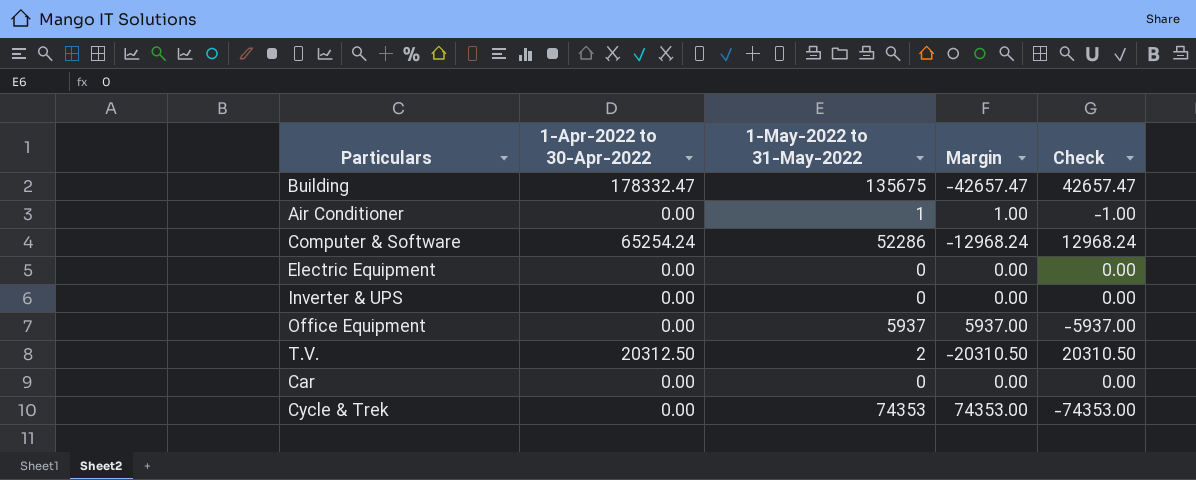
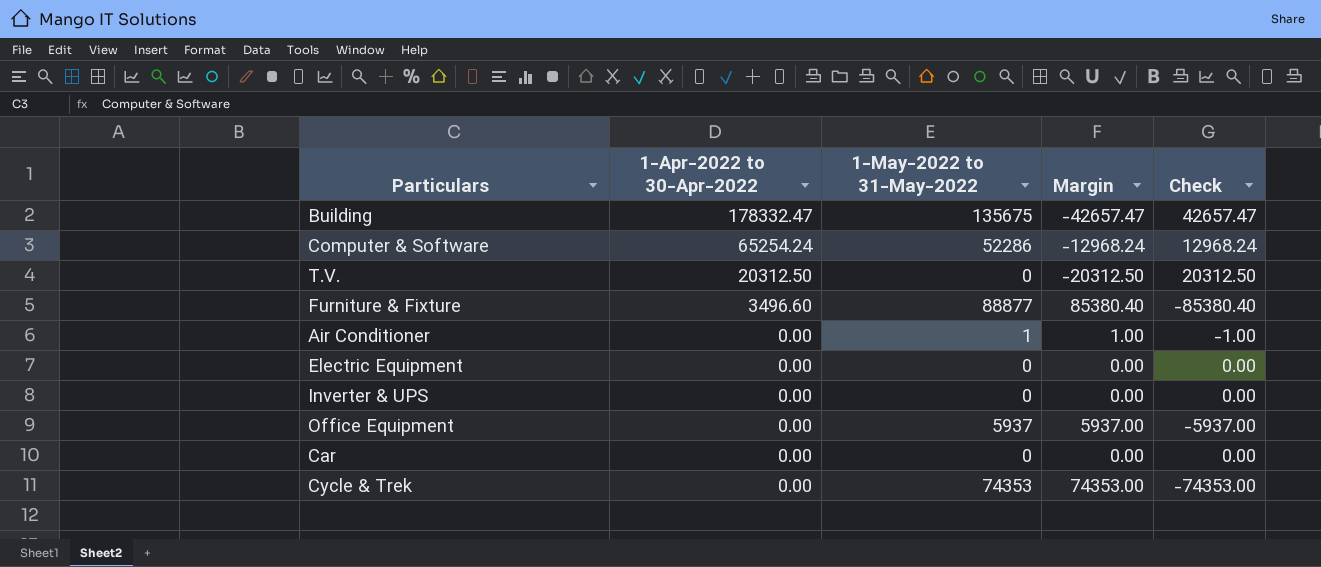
row order: none -> 1-Apr-2022 to 30-Apr-2022 descending
T.V. | 1-May-2022 to 31-May-2022: 2 -> 0
T.V. | Margin: -20310.50 -> -20312.50
T.V. | Check: 20310.50 -> 20312.50
row Furniture & Fixture: none -> 3496.60 | 88877 | 85380.40 | -85380.40

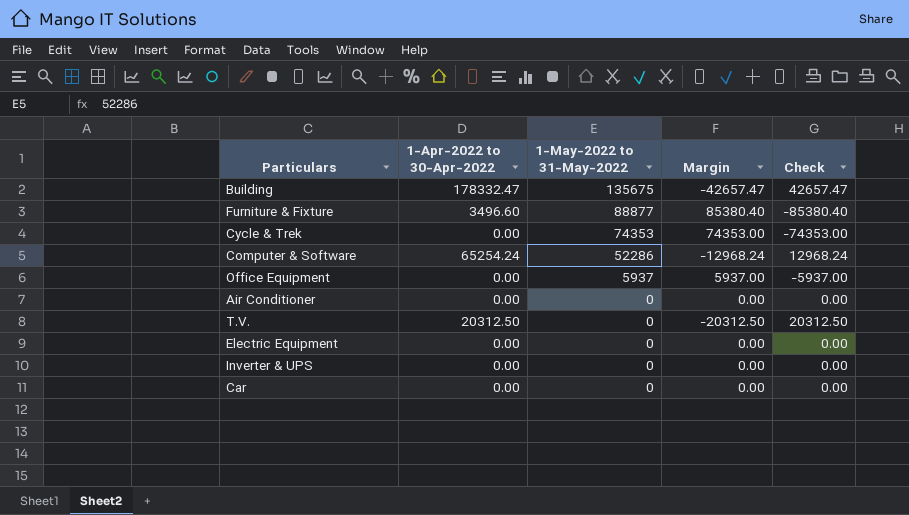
row order: 1-Apr-2022 to 30-Apr-2022 descending -> 1-May-2022 to 31-May-2022 descending
Air Conditioner | 1-May-2022 to 31-May-2022: 1 -> 0
Air Conditioner | Margin: 1.00 -> 0.00
Air Conditioner | Check: -1.00 -> 0.00

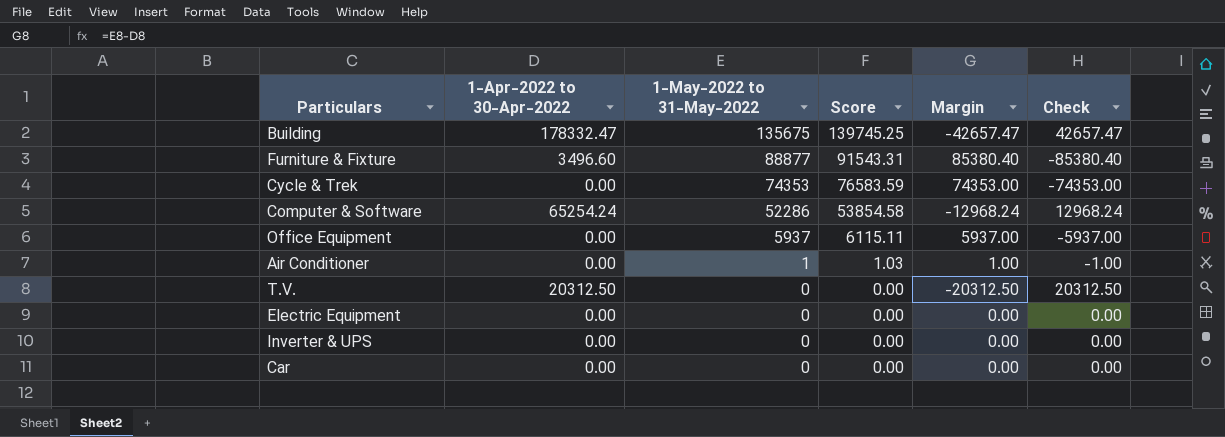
column Score | formula: none -> [1-May-2022 to 31-May-2022] * 1.03
Air Conditioner | 1-May-2022 to 31-May-2022: 0 -> 1
Air Conditioner | Margin: 0.00 -> 1.00
Air Conditioner | Check: 0.00 -> -1.00

